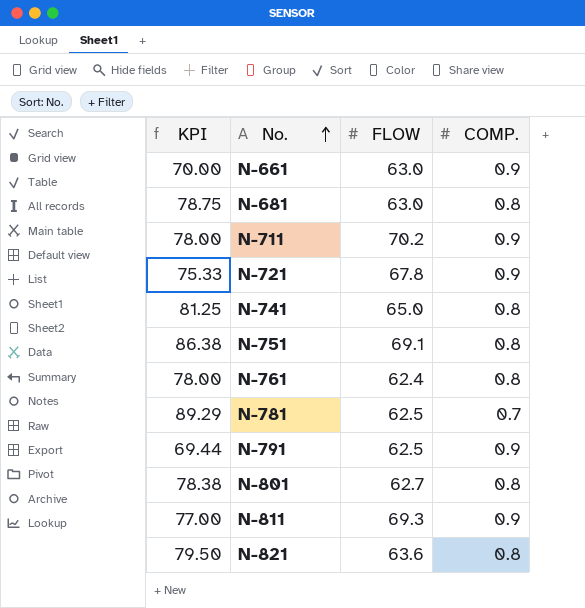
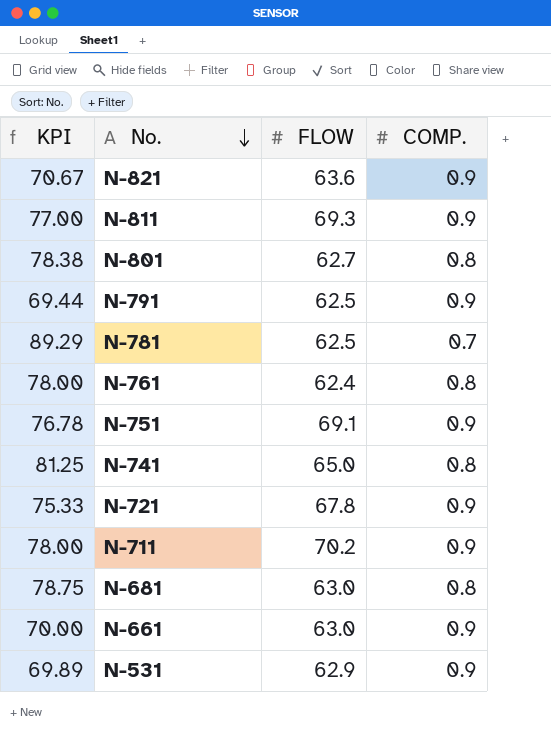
row order: No. ascending -> No. descending
N-821 | KPI: 79.50 -> 70.67
N-821 | COMP.: 0.8 -> 0.9
N-751 | KPI: 86.38 -> 76.78
N-751 | COMP.: 0.8 -> 0.9
row N-531: none -> 69.89 | 62.9 | 0.9

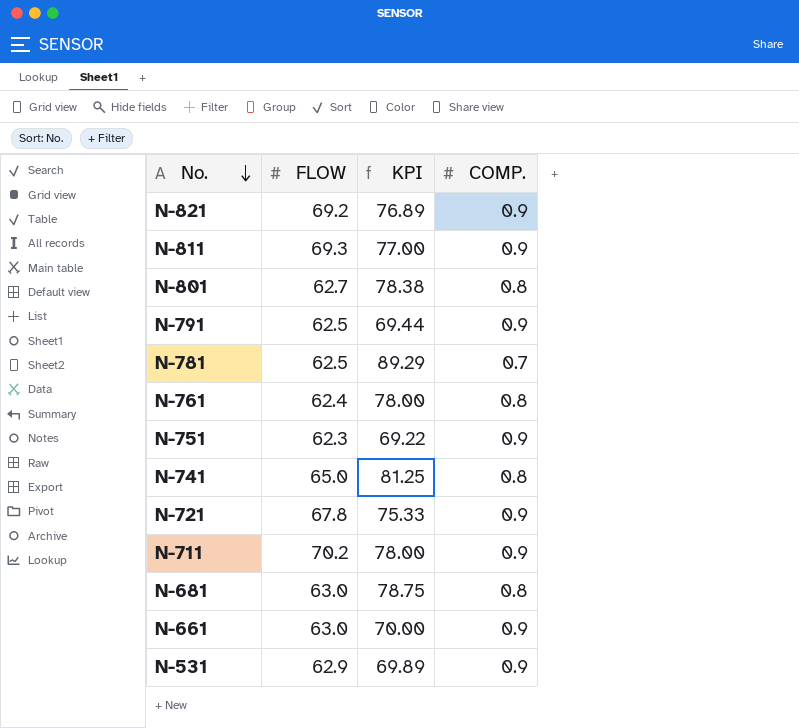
column KPI | position: 1 -> 3
N-821 | FLOW: 63.6 -> 69.2
N-821 | KPI: 70.67 -> 76.89
N-751 | FLOW: 69.1 -> 62.3
N-751 | KPI: 76.78 -> 69.22

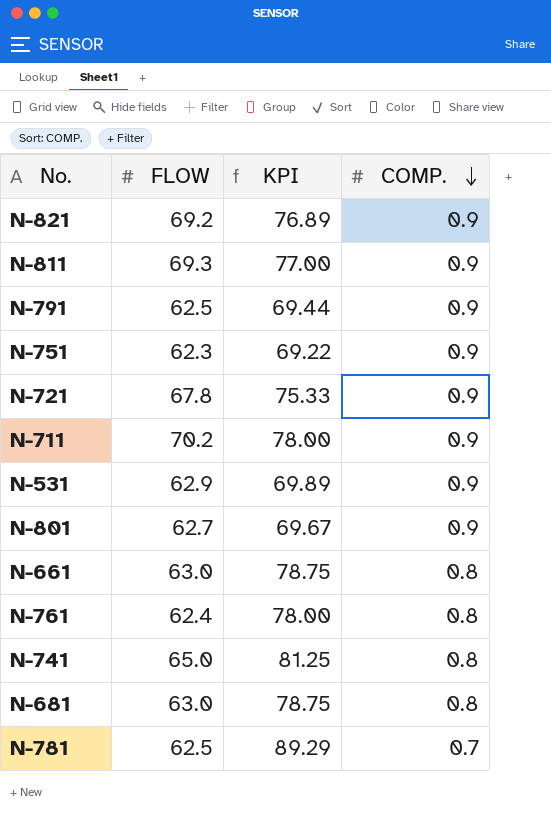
row order: No. descending -> COMP. descending
N-801 | KPI: 78.38 -> 69.67
N-801 | COMP.: 0.8 -> 0.9
N-661 | KPI: 70.00 -> 78.75
N-661 | COMP.: 0.9 -> 0.8

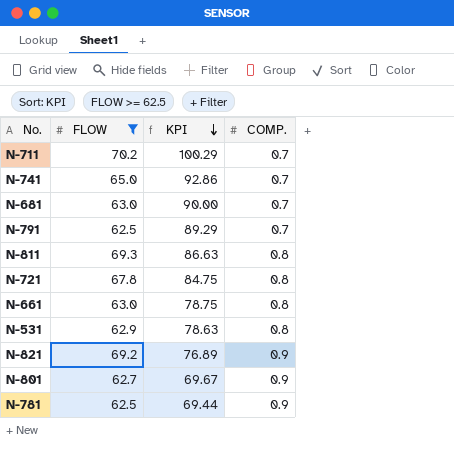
filter: none -> FLOW >= 62.5
row order: COMP. descending -> KPI descending
N-711 | KPI: 78.00 -> 100.29
N-711 | COMP.: 0.9 -> 0.7
N-741 | KPI: 81.25 -> 92.86
N-741 | COMP.: 0.8 -> 0.7
N-681 | KPI: 78.75 -> 90.00
N-681 | COMP.: 0.8 -> 0.7
N-791 | KPI: 69.44 -> 89.29
N-791 | COMP.: 0.9 -> 0.7
N-811 | KPI: 77.00 -> 86.63
N-811 | COMP.: 0.9 -> 0.8
N-721 | KPI: 75.33 -> 84.75
N-721 | COMP.: 0.9 -> 0.8
N-531 | KPI: 69.89 -> 78.63
N-531 | COMP.: 0.9 -> 0.8
N-781 | KPI: 89.29 -> 69.44
N-781 | COMP.: 0.7 -> 0.9

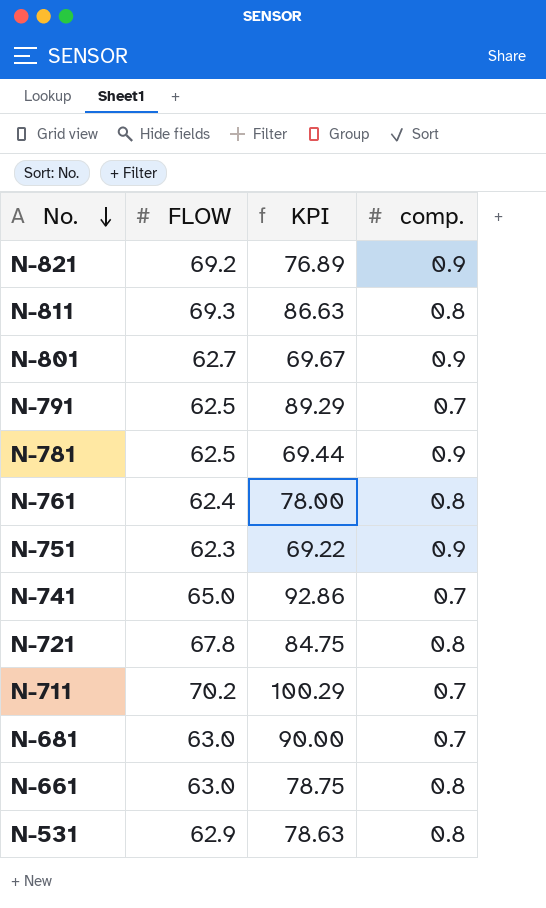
filter: FLOW >= 62.5 -> none
row order: KPI descending -> No. descending
column name: COMP. -> comp.

